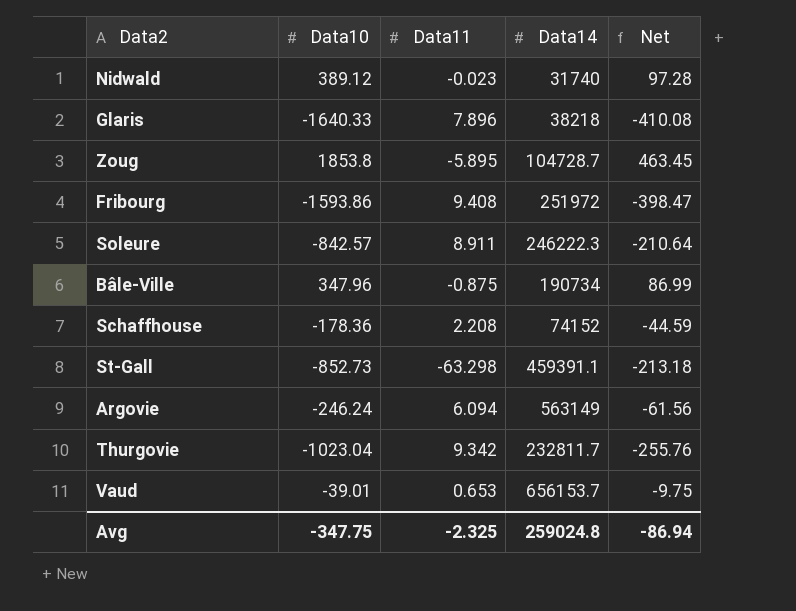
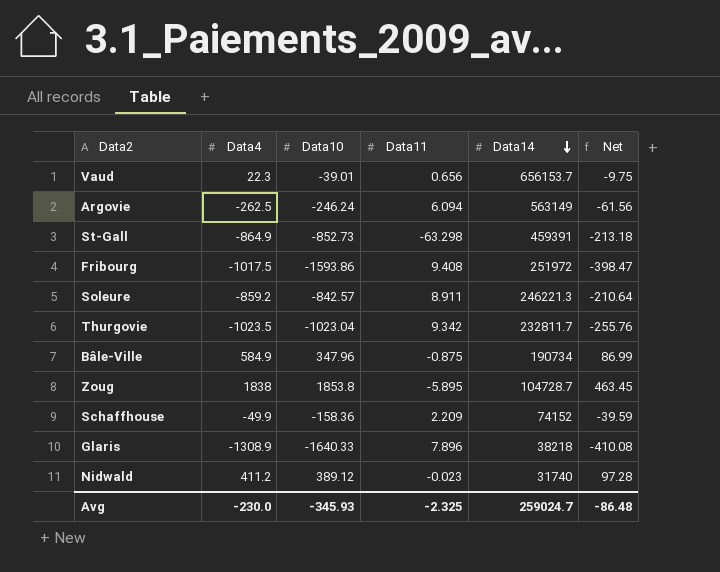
row order: none -> Data14 descending
column Data4 | position: none -> 2
Vaud | Data11: 0.653 -> 0.656
St-Gall | Data14: 459391.1 -> 459391
Soleure | Data14: 246222.3 -> 246221.3
Schaffhouse | Data10: -178.36 -> -158.36
Schaffhouse | Data11: 2.208 -> 2.209
Schaffhouse | Net: -44.59 -> -39.59
Avg | Data10: -347.75 -> -345.93
Avg | Data14: 259024.8 -> 259024.7
Avg | Net: -86.94 -> -86.48

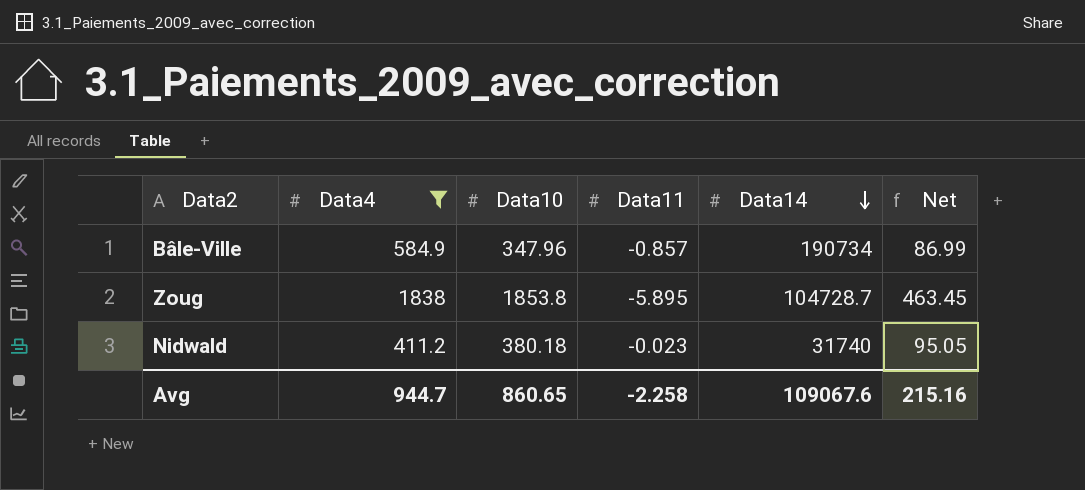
filter: none -> Data4 >= 411.2
Bâle-Ville | Data11: -0.875 -> -0.857
Nidwald | Data10: 389.12 -> 380.18
Nidwald | Net: 97.28 -> 95.05
Avg | Data4: -230.0 -> 944.7
Avg | Data10: -345.93 -> 860.65
Avg | Data11: -2.325 -> -2.258
Avg | Data14: 259024.7 -> 109067.6
Avg | Net: -86.48 -> 215.16

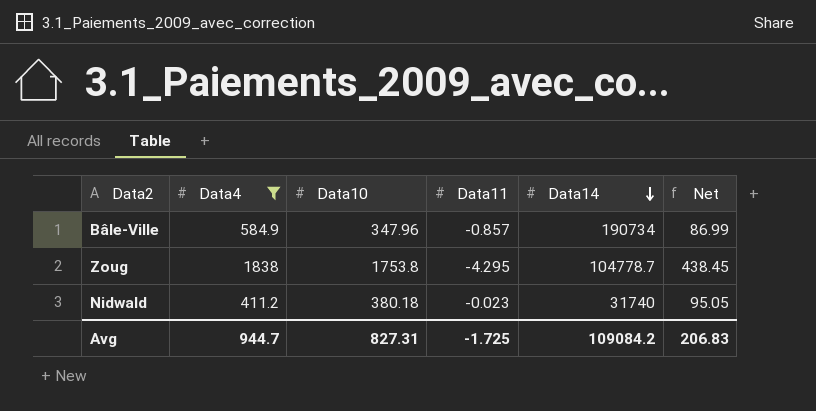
Zoug | Data10: 1853.8 -> 1753.8
Zoug | Data11: -5.895 -> -4.295
Zoug | Data14: 104728.7 -> 104778.7
Zoug | Net: 463.45 -> 438.45
Avg | Data10: 860.65 -> 827.31
Avg | Data11: -2.258 -> -1.725
Avg | Data14: 109067.6 -> 109084.2
Avg | Net: 215.16 -> 206.83

